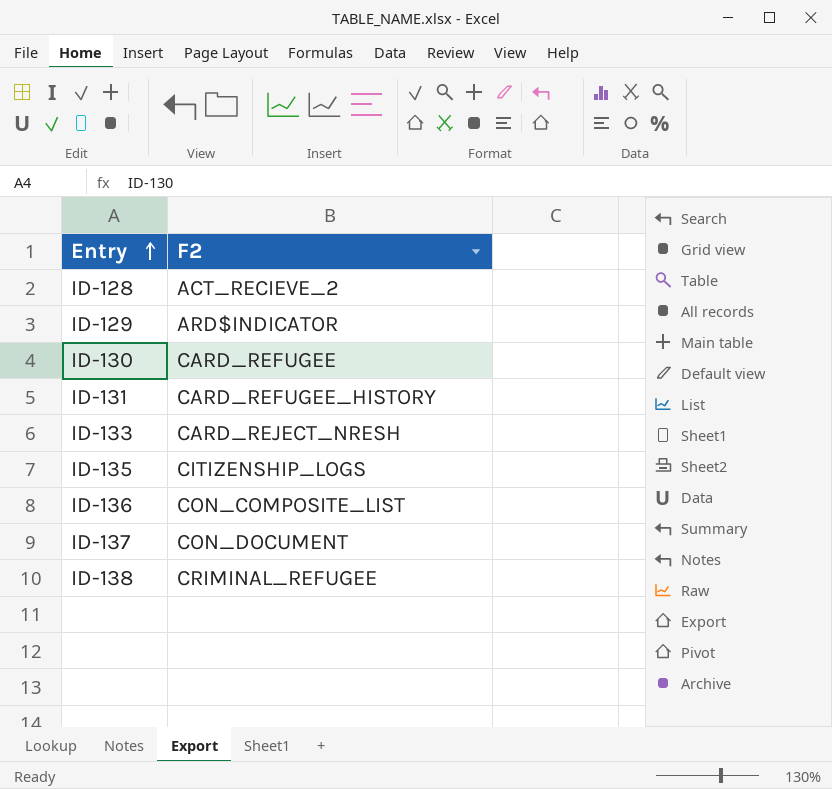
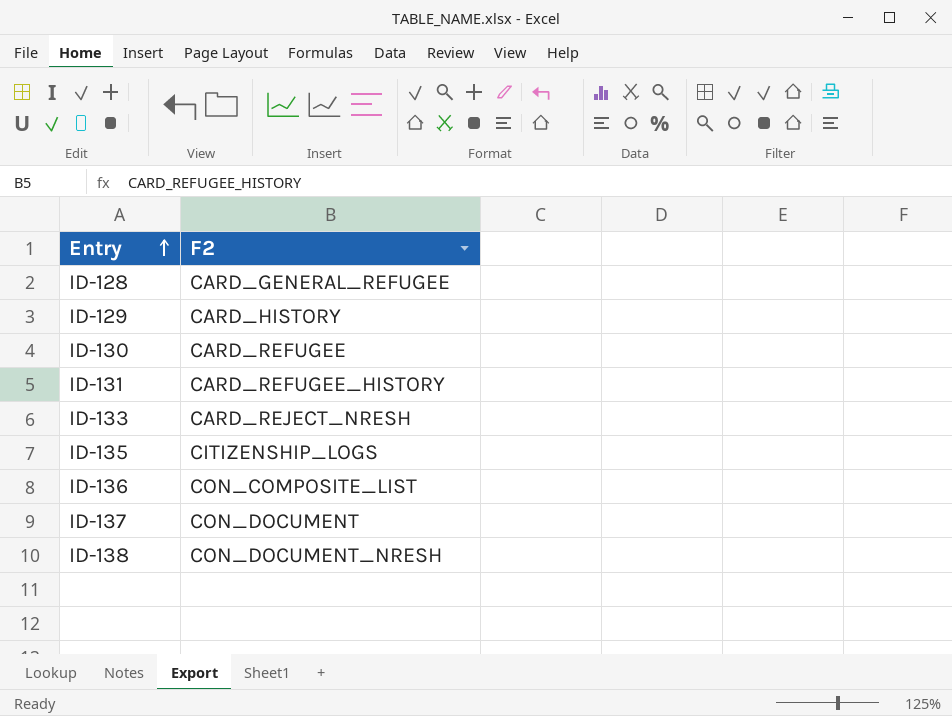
ID-128 | F2: ACT_RECIEVE_2 -> CARD_GENERAL_REFUGEE
ID-129 | F2: ARD$INDICATOR -> CARD_HISTORY
ID-138 | F2: CRIMINAL_REFUGEE -> CON_DOCUMENT_NRESH

